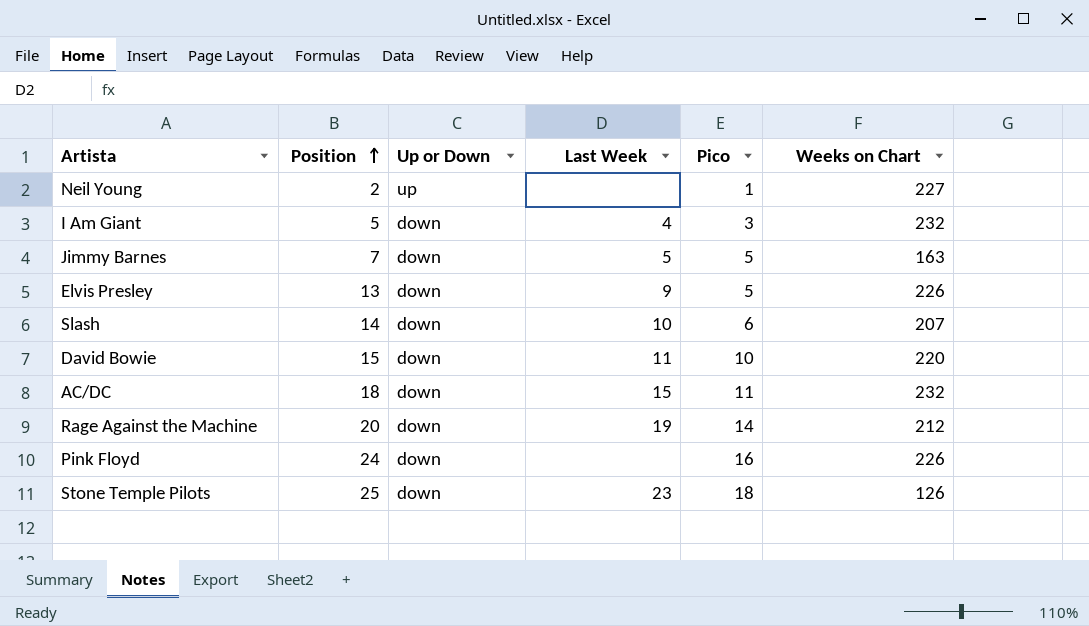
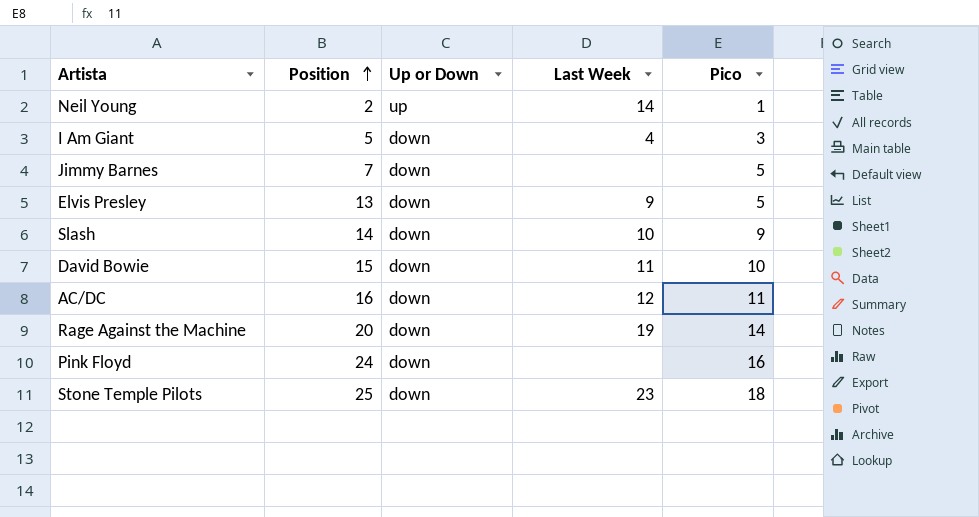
column Weeks on Chart | position: 6 -> none
Neil Young | Last Week: none -> 14
Jimmy Barnes | Last Week: 5 -> none
Slash | Pico: 6 -> 9
AC/DC | Position: 18 -> 16
AC/DC | Last Week: 15 -> 12

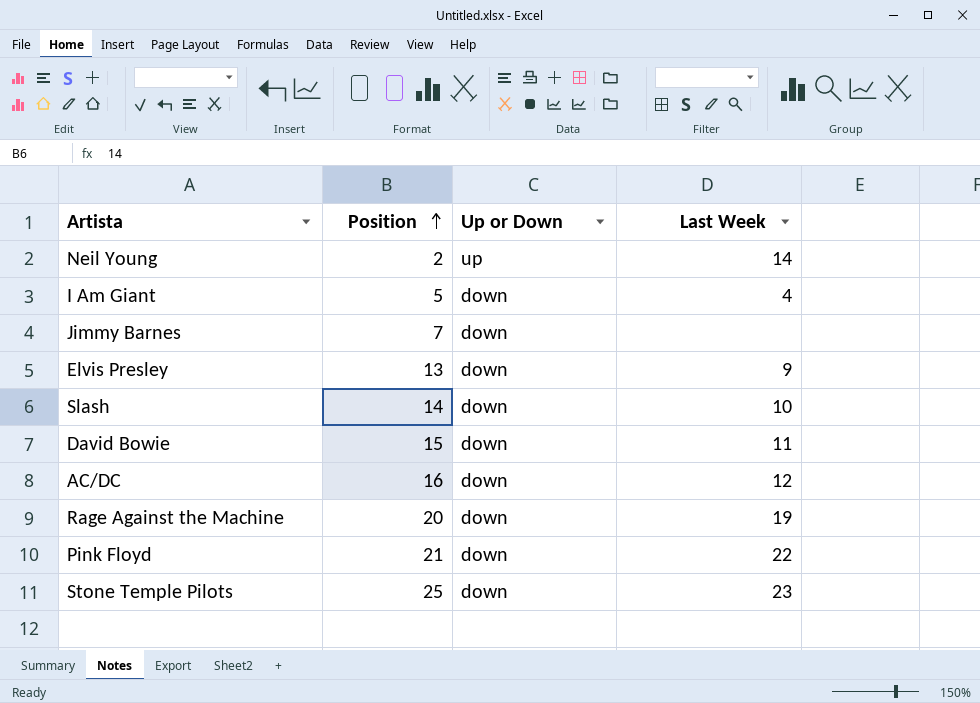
column Pico | position: 5 -> none
Pink Floyd | Position: 24 -> 21
Pink Floyd | Last Week: none -> 22

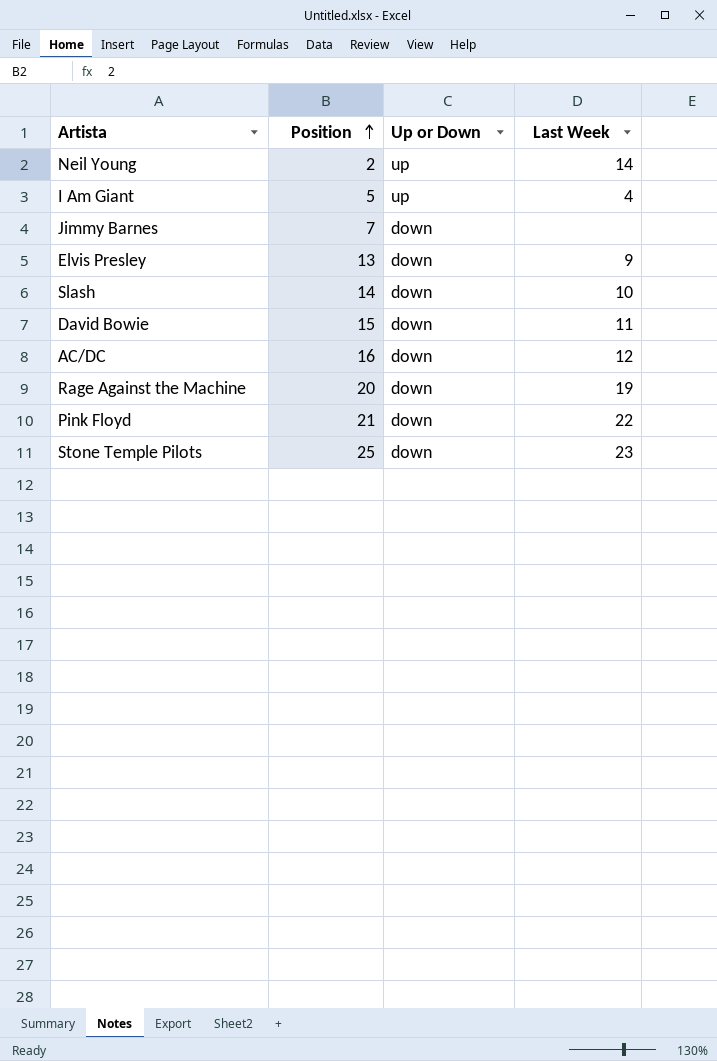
I Am Giant | Up or Down: down -> up

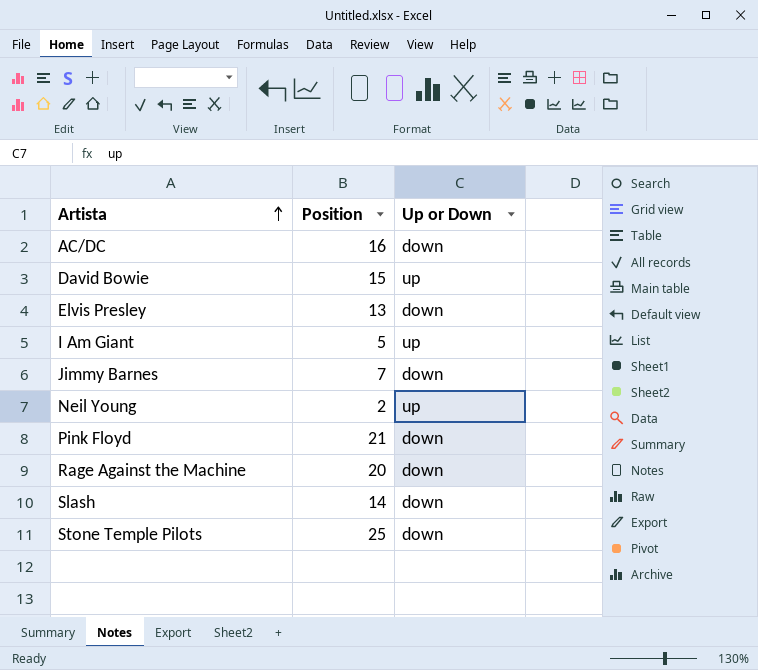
row order: Position ascending -> Artista ascending
column Last Week | position: 4 -> none
David Bowie | Up or Down: down -> up

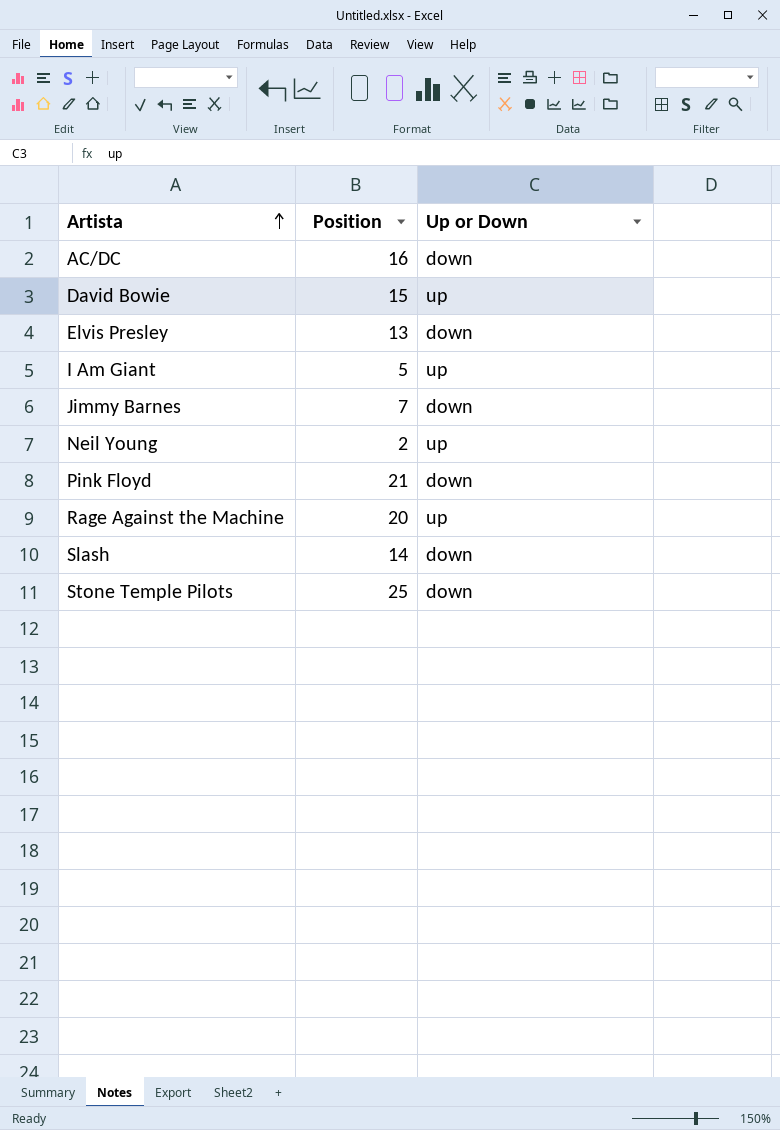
Rage Against the Machine | Up or Down: down -> up

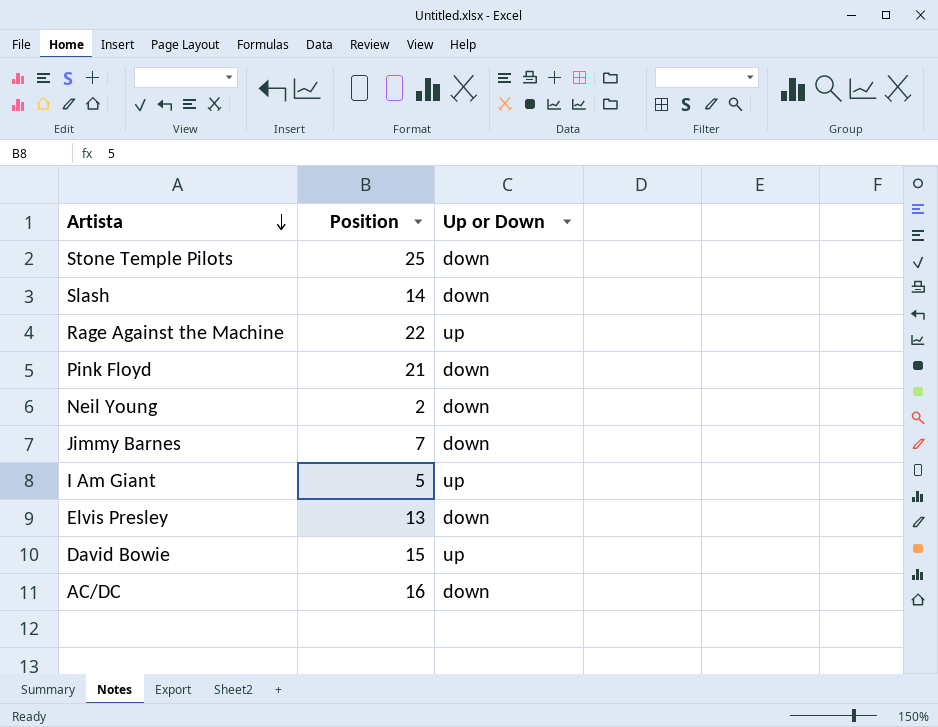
row order: Artista ascending -> Artista descending
Rage Against the Machine | Position: 20 -> 22
Neil Young | Up or Down: up -> down

